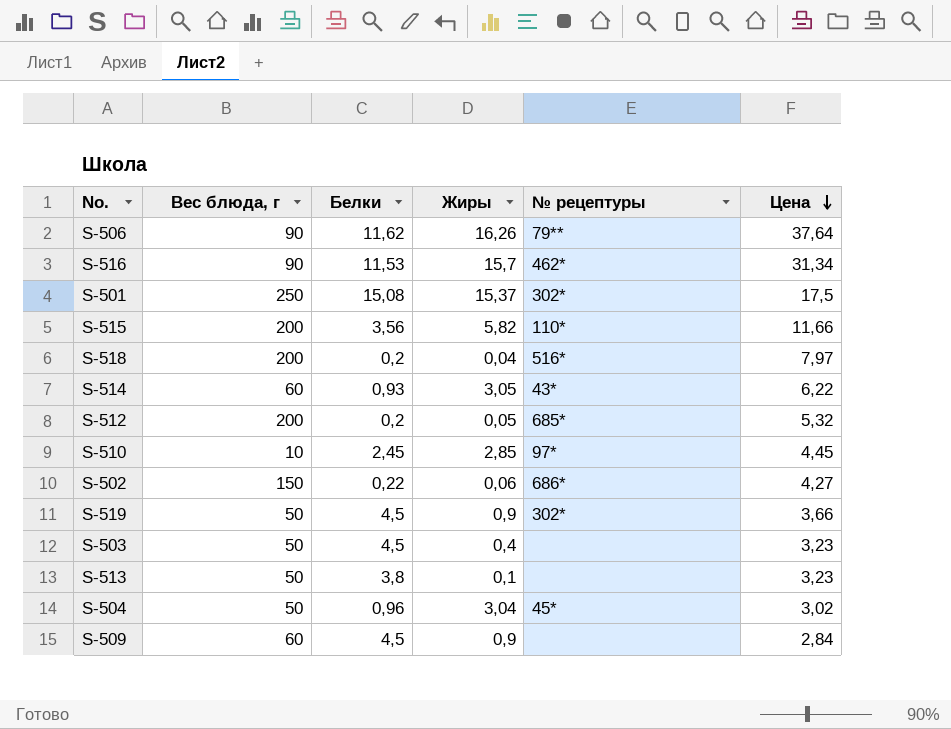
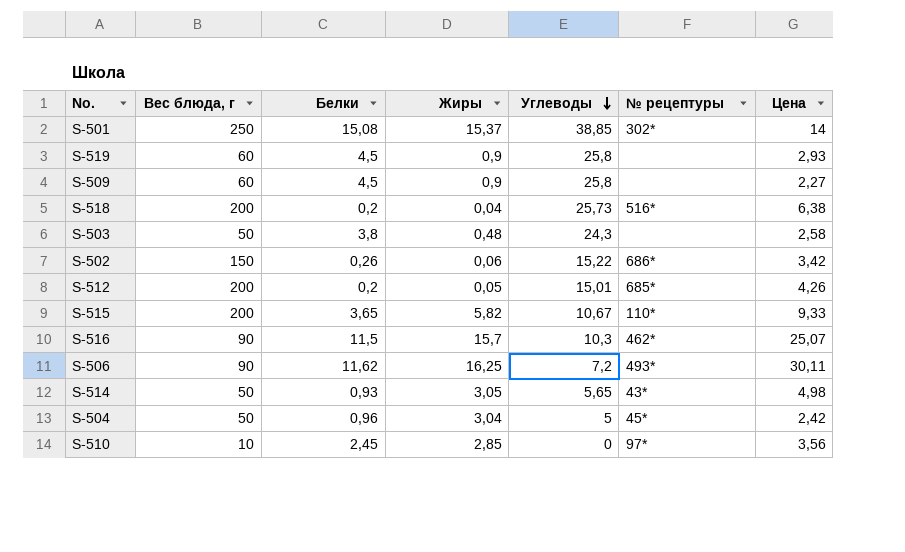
row order: Цена descending -> Углеводы descending
column Углеводы | position: none -> 5
row S-513: 50 | 3,8 | 0,1 | none | 3,23 -> none
S-501 | Цена: 17,5 -> 14
S-519 | Вес блюда, г: 50 -> 60
S-519 | № рецептуры: 302* -> none
S-519 | Цена: 3,66 -> 2,93
S-509 | Цена: 2,84 -> 2,27
S-518 | Цена: 7,97 -> 6,38
S-503 | Белки: 4,5 -> 3,8
S-503 | Жиры: 0,4 -> 0,48
S-503 | Цена: 3,23 -> 2,58
S-502 | Белки: 0,22 -> 0,26
S-502 | Цена: 4,27 -> 3,42
S-512 | Цена: 5,32 -> 4,26
S-515 | Белки: 3,56 -> 3,65
S-515 | Цена: 11,66 -> 9,33
S-516 | Белки: 11,53 -> 11,5
S-516 | Цена: 31,34 -> 25,07
S-506 | Жиры: 16,26 -> 16,25
S-506 | № рецептуры: 79** -> 493*
S-506 | Цена: 37,64 -> 30,11
S-514 | Вес блюда, г: 60 -> 50
S-514 | Цена: 6,22 -> 4,98
S-504 | Цена: 3,02 -> 2,42
S-510 | Цена: 4,45 -> 3,56

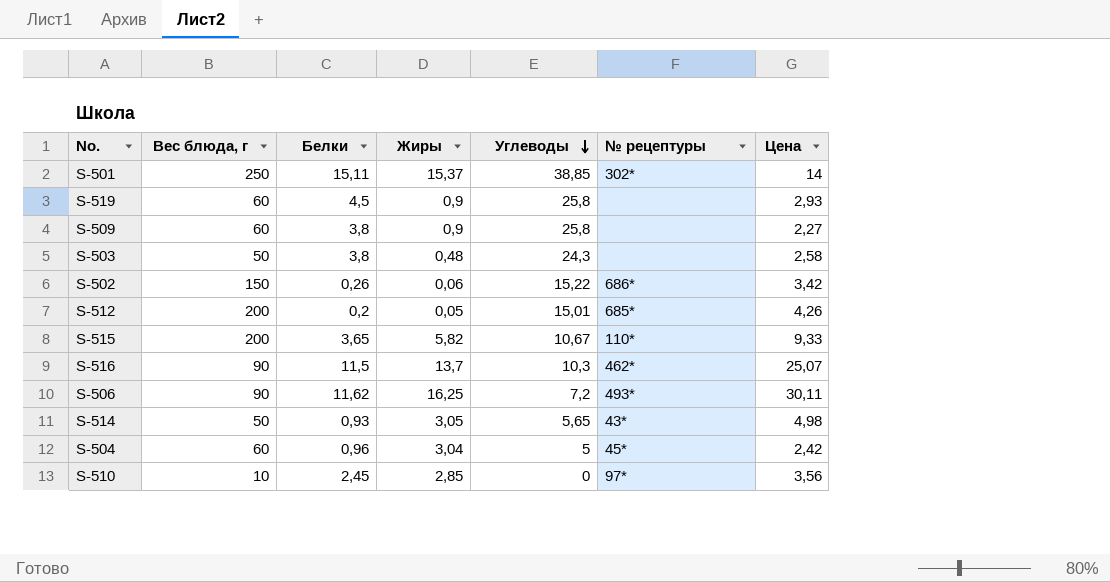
row S-518: 200 | 0,2 | 0,04 | 25,73 | 516* | 6,38 -> none
S-501 | Белки: 15,08 -> 15,11
S-509 | Белки: 4,5 -> 3,8
S-516 | Жиры: 15,7 -> 13,7
S-504 | Вес блюда, г: 50 -> 60

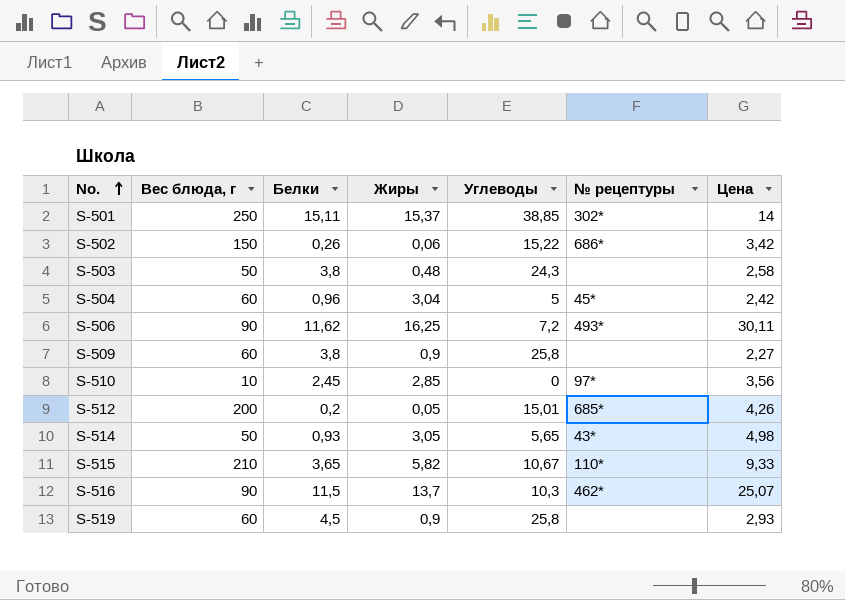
row order: Углеводы descending -> No. ascending
S-515 | Вес блюда, г: 200 -> 210

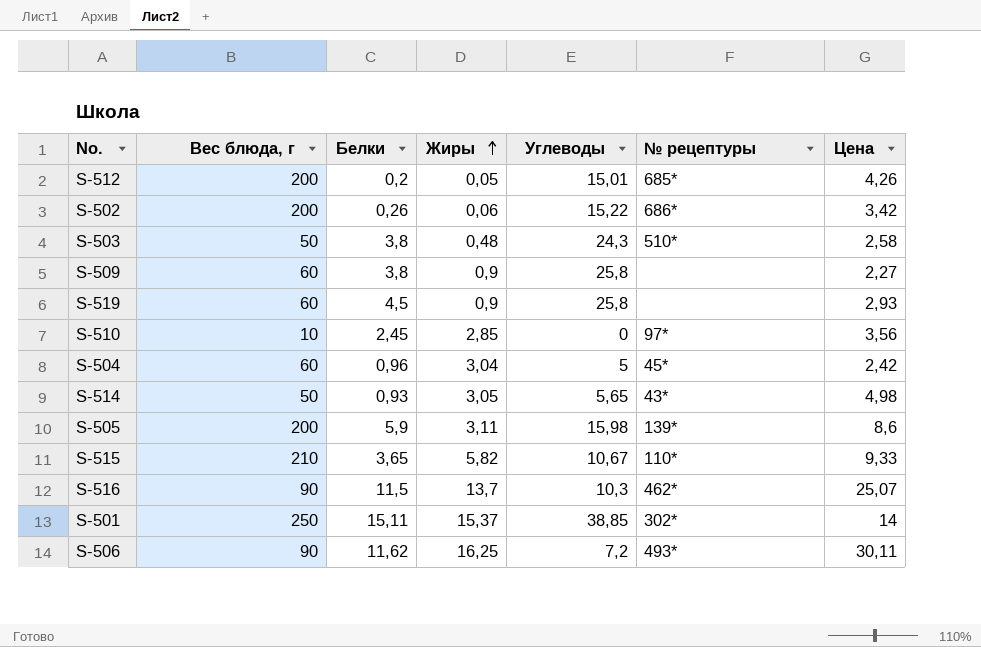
row order: No. ascending -> Жиры ascending
S-502 | Вес блюда, г: 150 -> 200
S-503 | № рецептуры: none -> 510*
row S-505: none -> 200 | 5,9 | 3,11 | 15,98 | 139* | 8,6

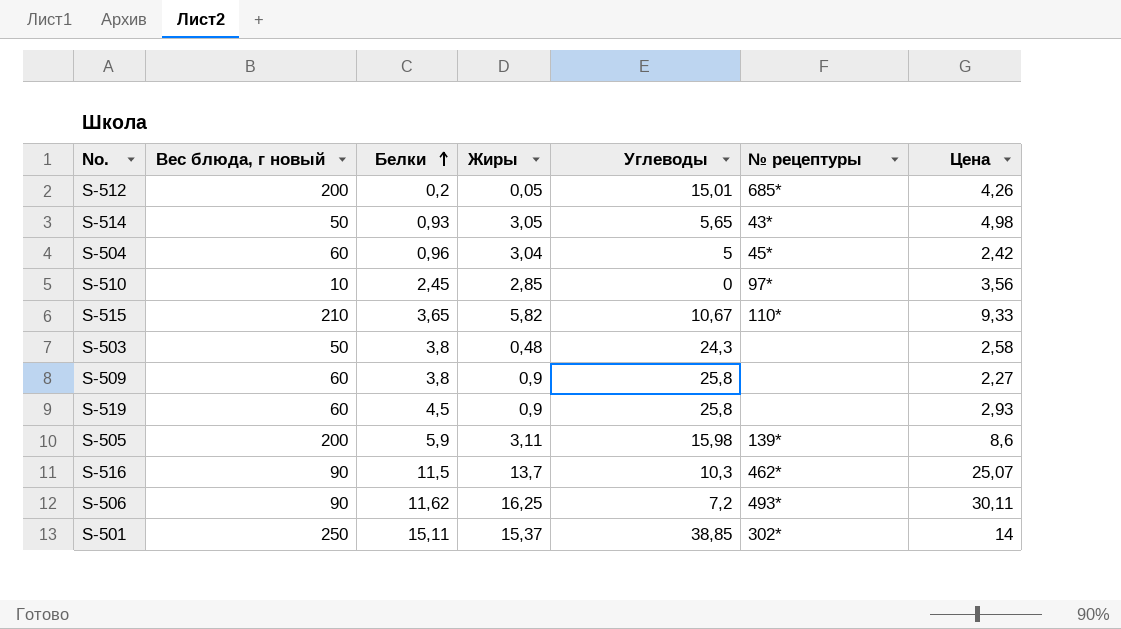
row order: Жиры ascending -> Белки ascending
column name: Вес блюда, г -> Вес блюда, г новый
row S-502: 200 | 0,26 | 0,06 | 15,22 | 686* | 3,42 -> none
S-503 | № рецептуры: 510* -> none

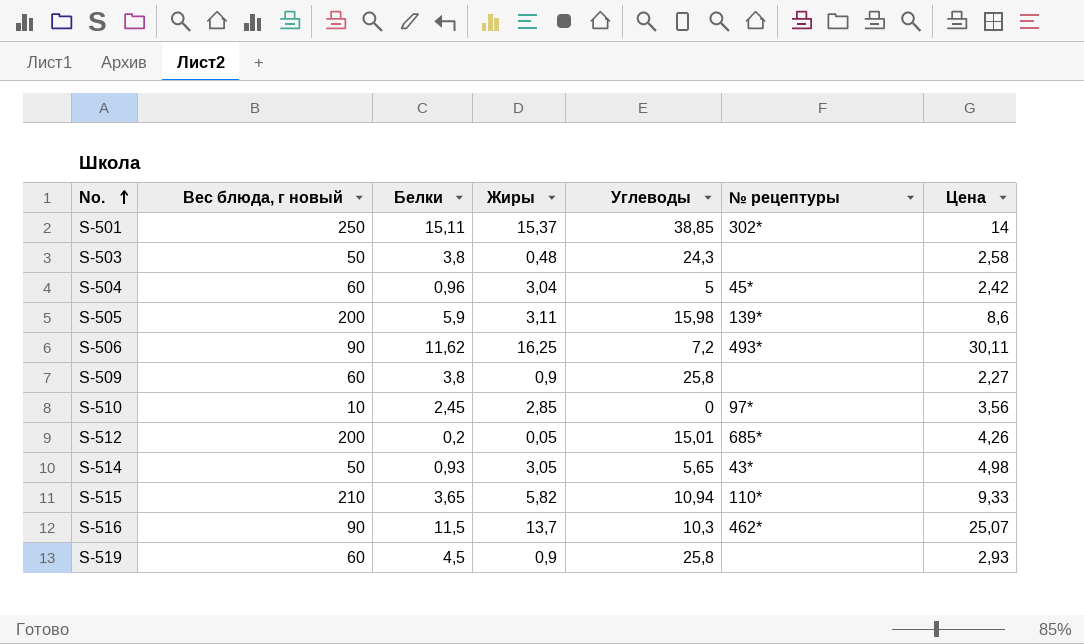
row order: Белки ascending -> No. ascending
S-515 | Углеводы: 10,67 -> 10,94

